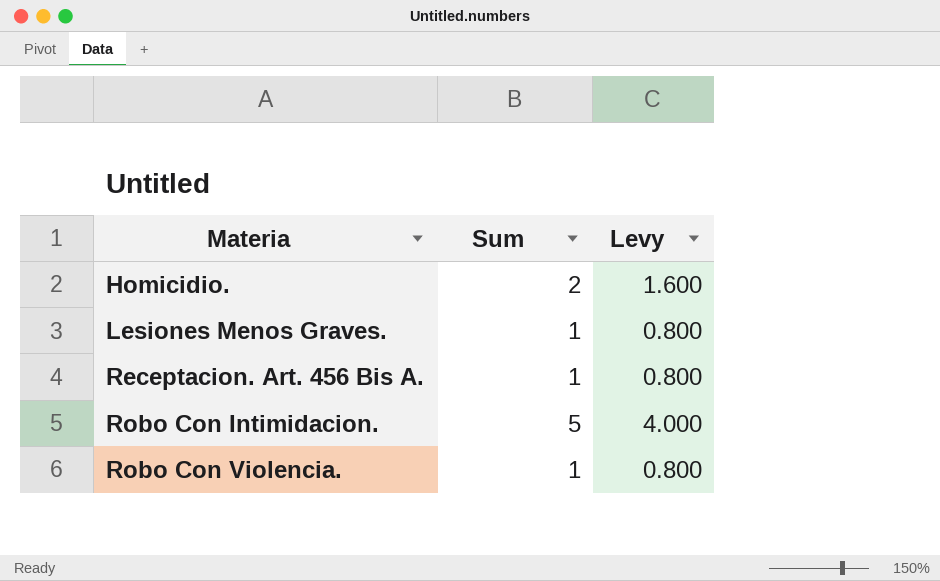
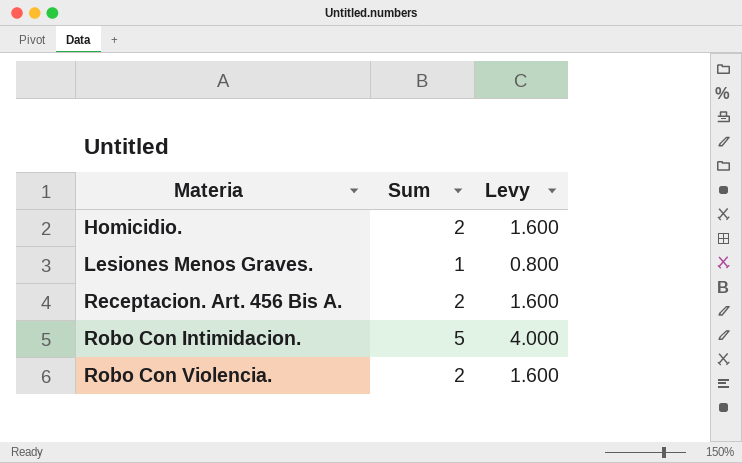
Receptacion. Art. 456 Bis A. | Sum: 1 -> 2
Receptacion. Art. 456 Bis A. | Levy: 0.800 -> 1.600
Robo Con Violencia. | Sum: 1 -> 2
Robo Con Violencia. | Levy: 0.800 -> 1.600

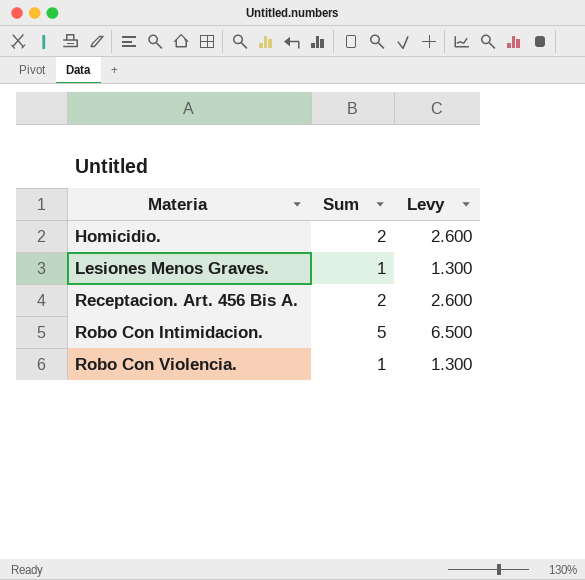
column Levy | formula: [Sum] * 0.8 -> [Sum] * 1.3
Robo Con Violencia. | Sum: 2 -> 1

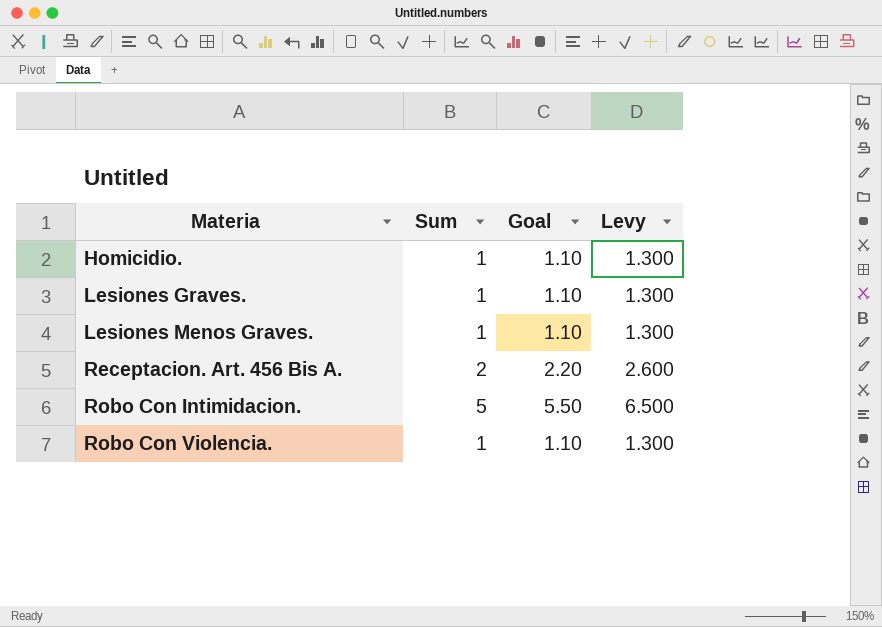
column Goal | formula: none -> [Sum] * 1.1
Homicidio. | Sum: 2 -> 1
Homicidio. | Levy: 2.600 -> 1.300
row Lesiones Graves.: none -> 1 | 1.10 | 1.300

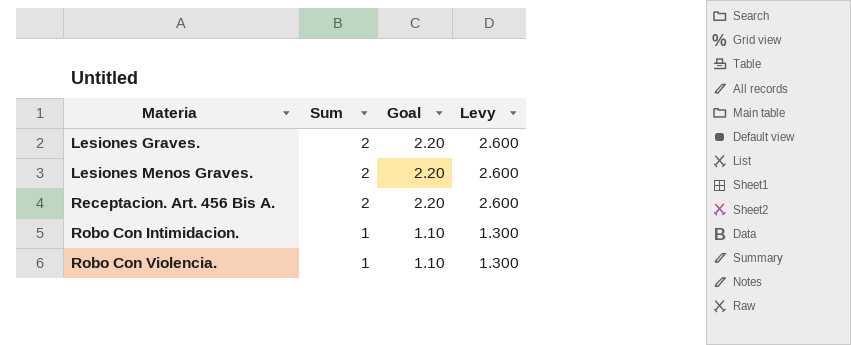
row Homicidio.: 1 | 1.10 | 1.300 -> none
Lesiones Graves. | Sum: 1 -> 2
Lesiones Graves. | Goal: 1.10 -> 2.20
Lesiones Graves. | Levy: 1.300 -> 2.600
Lesiones Menos Graves. | Sum: 1 -> 2
Lesiones Menos Graves. | Goal: 1.10 -> 2.20
Lesiones Menos Graves. | Levy: 1.300 -> 2.600
Robo Con Intimidacion. | Sum: 5 -> 1
Robo Con Intimidacion. | Goal: 5.50 -> 1.10
Robo Con Intimidacion. | Levy: 6.500 -> 1.300

